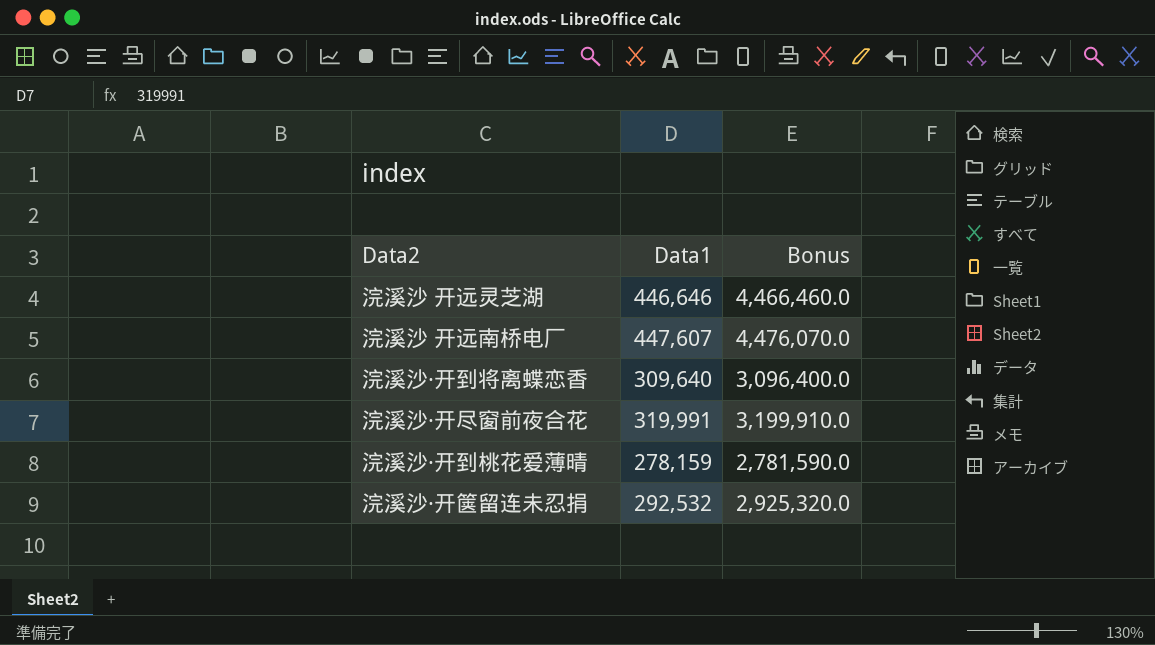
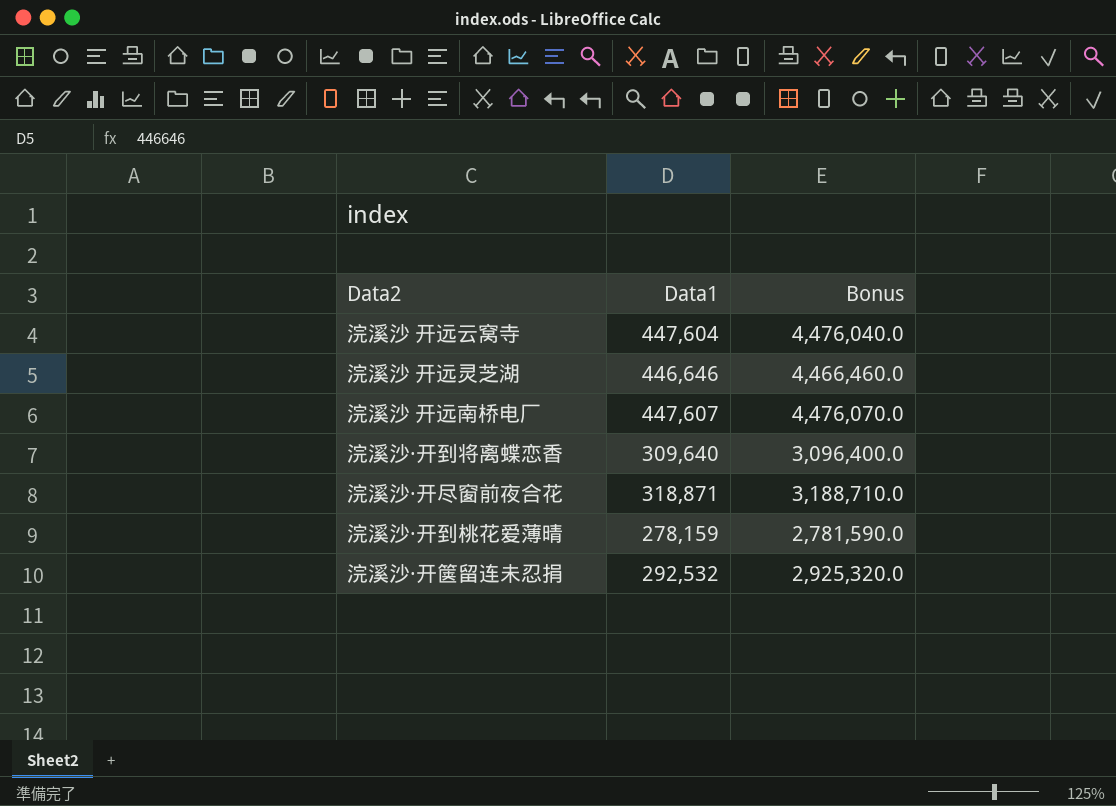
row 浣溪沙 开远云窝寺: none -> 447,604 | 4,476,040.0
浣溪沙·开尽窗前夜合花 | Data1: 319,991 -> 318,871
浣溪沙·开尽窗前夜合花 | Bonus: 3,199,910.0 -> 3,188,710.0

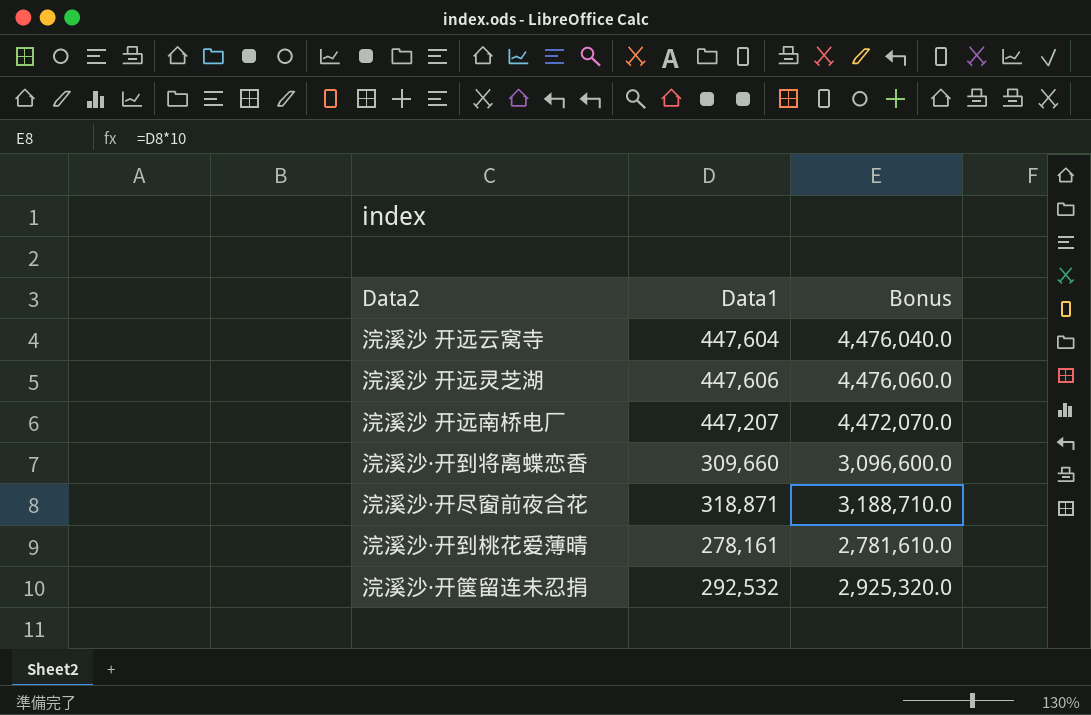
浣溪沙 开远灵芝湖 | Data1: 446,646 -> 447,606
浣溪沙 开远灵芝湖 | Bonus: 4,466,460.0 -> 4,476,060.0
浣溪沙 开远南桥电厂 | Data1: 447,607 -> 447,207
浣溪沙 开远南桥电厂 | Bonus: 4,476,070.0 -> 4,472,070.0
浣溪沙·开到将离蝶恋香 | Data1: 309,640 -> 309,660
浣溪沙·开到将离蝶恋香 | Bonus: 3,096,400.0 -> 3,096,600.0
浣溪沙·开到桃花爱薄晴 | Data1: 278,159 -> 278,161
浣溪沙·开到桃花爱薄晴 | Bonus: 2,781,590.0 -> 2,781,610.0

